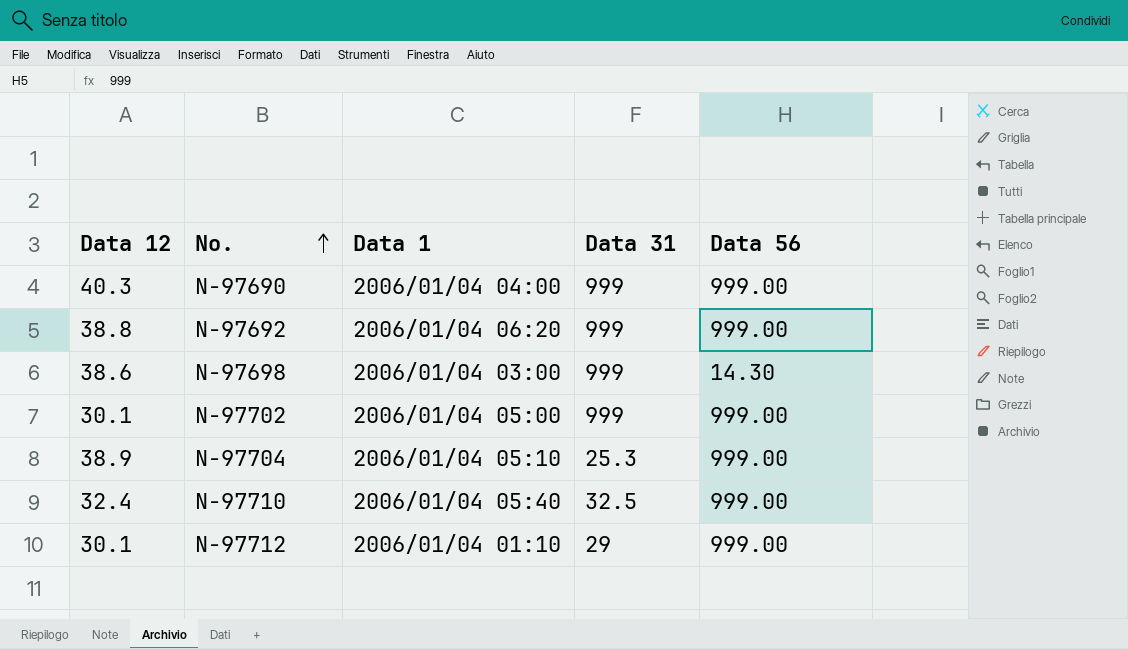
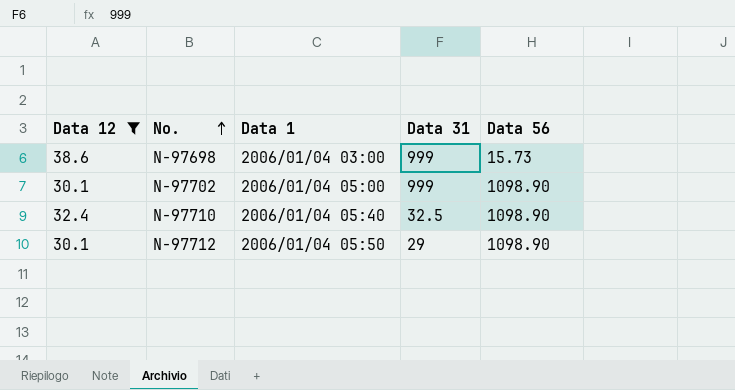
filter: none -> Data 12 <= 38.6
N-97698 | Data 56: 14.30 -> 15.73
N-97702 | Data 56: 999.00 -> 1098.90
N-97710 | Data 56: 999.00 -> 1098.90
N-97712 | Data 1: 2006/01/04 01:10 -> 2006/01/04 05:50
N-97712 | Data 56: 999.00 -> 1098.90

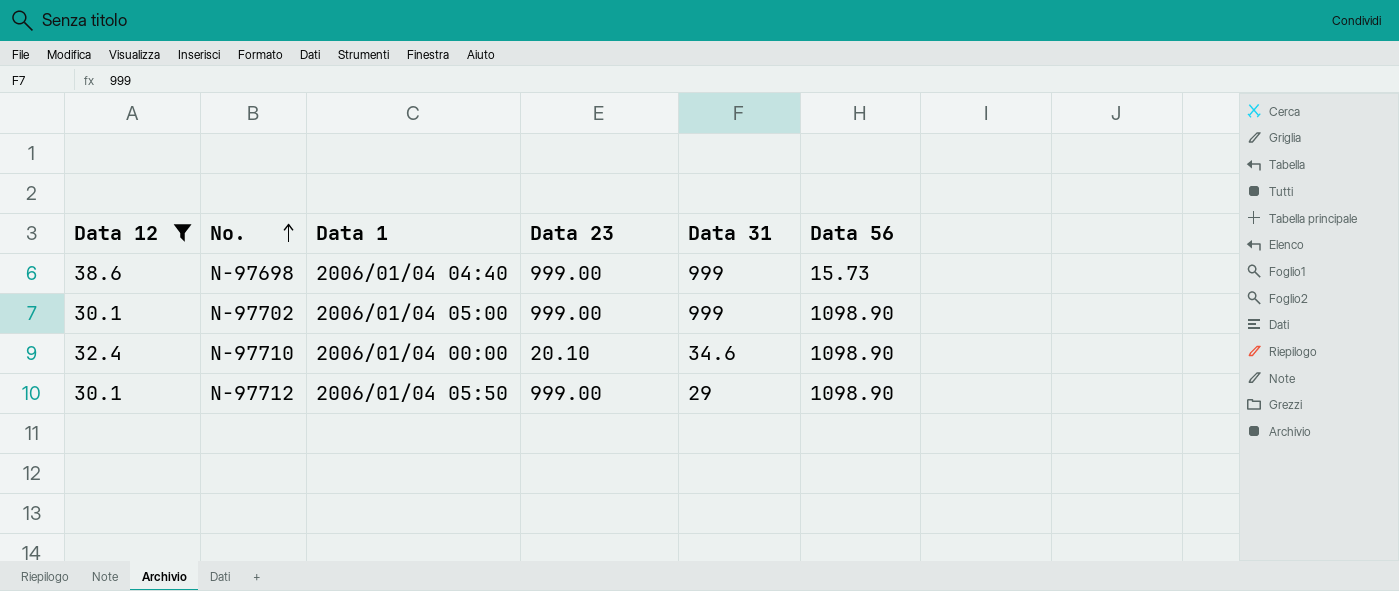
column Data 23 | position: none -> 4
N-97698 | Data 1: 2006/01/04 03:00 -> 2006/01/04 04:40
N-97710 | Data 1: 2006/01/04 05:40 -> 2006/01/04 00:00
N-97710 | Data 31: 32.5 -> 34.6

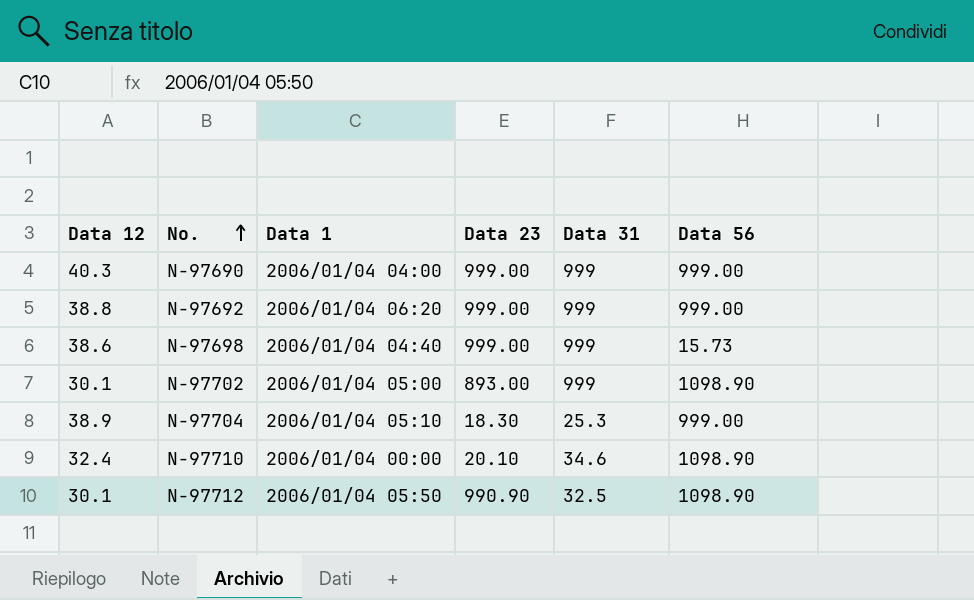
filter: Data 12 <= 38.6 -> none
N-97702 | Data 23: 999.00 -> 893.00
N-97712 | Data 23: 999.00 -> 990.90
N-97712 | Data 31: 29 -> 32.5

